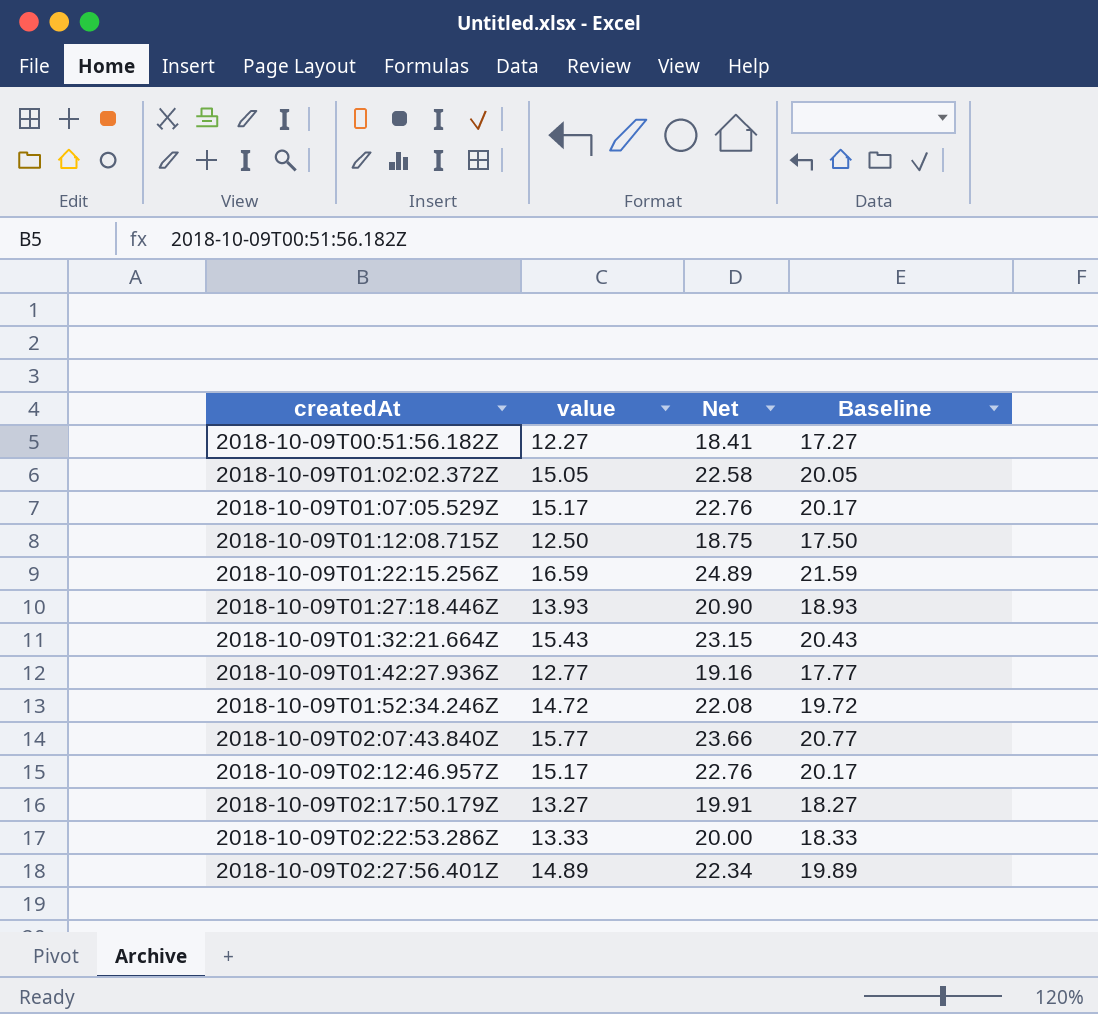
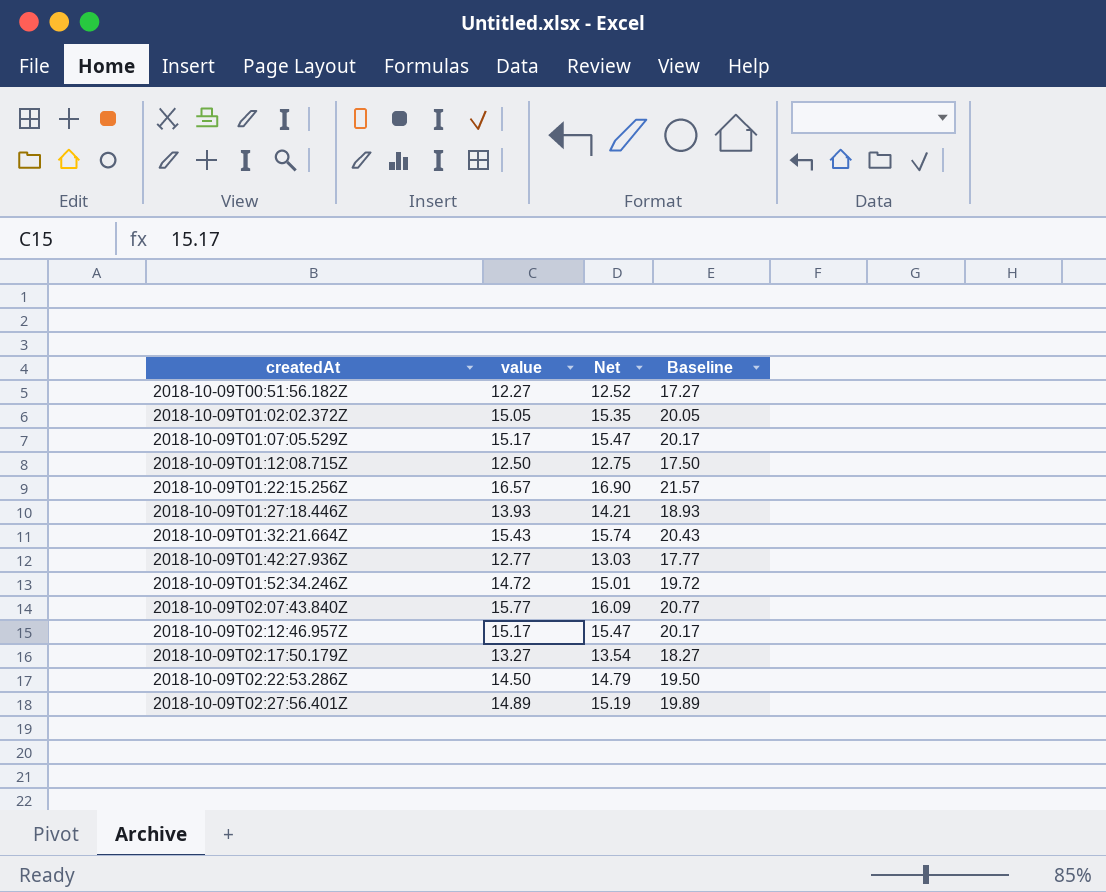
column Net | formula: [value] * 1.5 -> [value] * 1.02
2018-10-09T01:22:15.256Z | value: 16.59 -> 16.57
2018-10-09T01:22:15.256Z | Baseline: 21.59 -> 21.57
2018-10-09T02:22:53.286Z | value: 13.33 -> 14.50
2018-10-09T02:22:53.286Z | Baseline: 18.33 -> 19.50

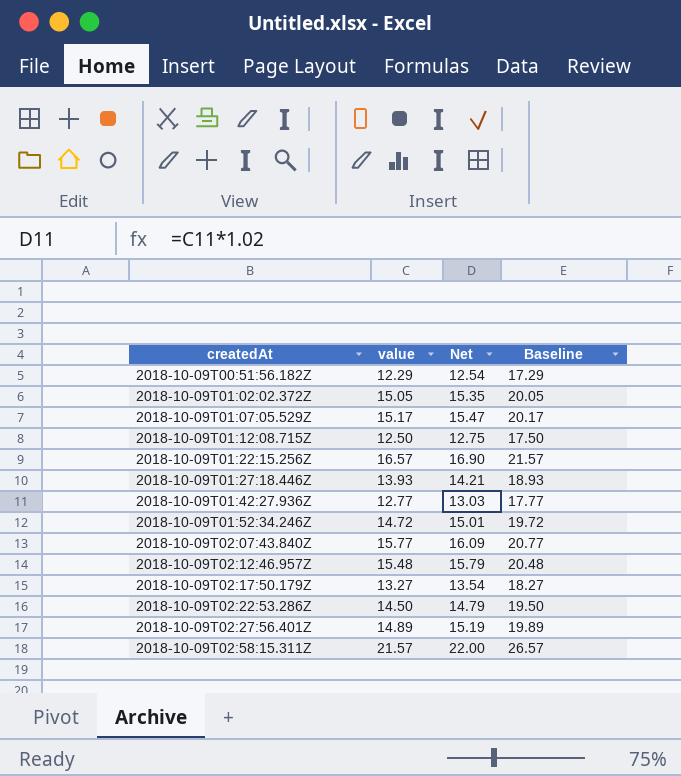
row 2018-10-09T01:32:21.664Z: 15.43 | 15.74 | 20.43 -> none
2018-10-09T00:51:56.182Z | value: 12.27 -> 12.29
2018-10-09T00:51:56.182Z | Net: 12.52 -> 12.54
2018-10-09T00:51:56.182Z | Baseline: 17.27 -> 17.29
2018-10-09T02:12:46.957Z | value: 15.17 -> 15.48
2018-10-09T02:12:46.957Z | Net: 15.47 -> 15.79
2018-10-09T02:12:46.957Z | Baseline: 20.17 -> 20.48
row 2018-10-09T02:58:15.311Z: none -> 21.57 | 22.00 | 26.57

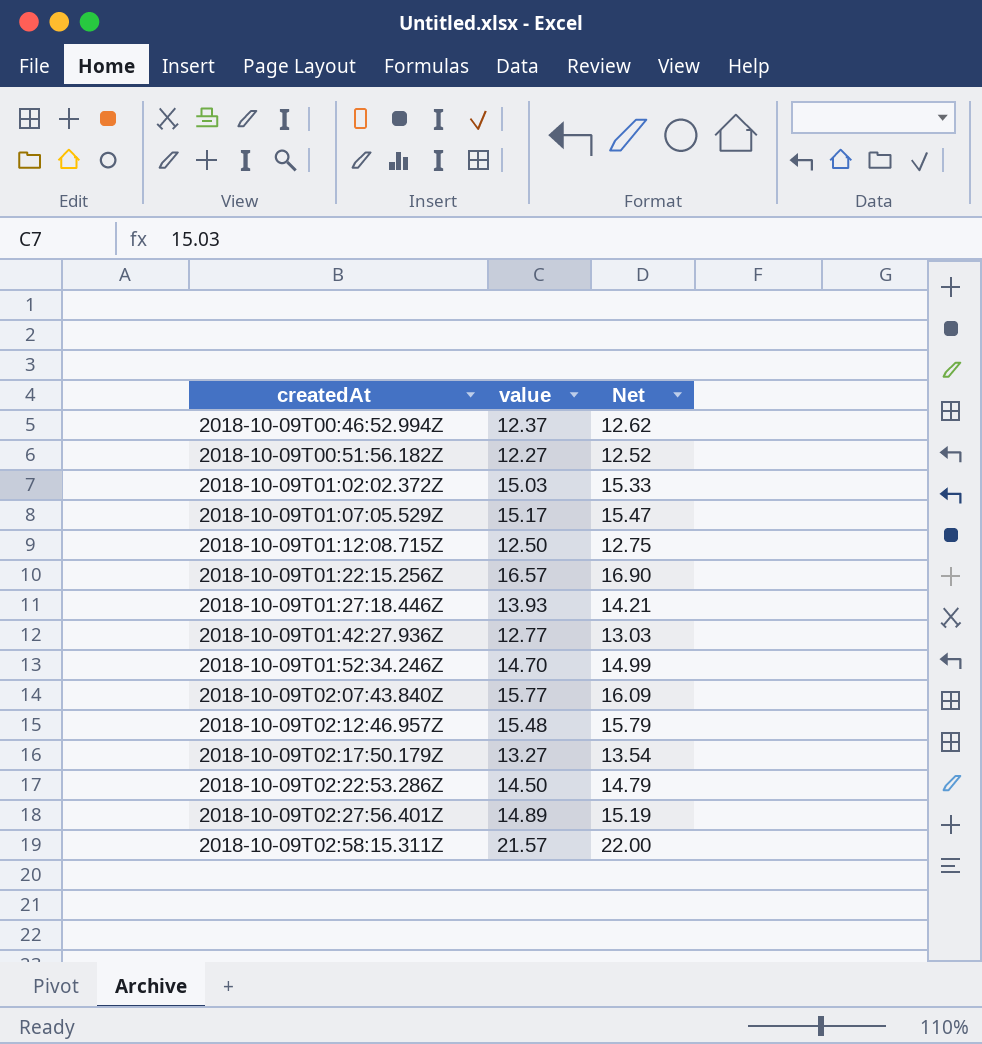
column Baseline | formula: [value] + 5 -> none
row 2018-10-09T00:46:52.994Z: none -> 12.37 | 12.62
2018-10-09T00:51:56.182Z | value: 12.29 -> 12.27
2018-10-09T00:51:56.182Z | Net: 12.54 -> 12.52
2018-10-09T01:02:02.372Z | value: 15.05 -> 15.03
2018-10-09T01:02:02.372Z | Net: 15.35 -> 15.33
2018-10-09T01:52:34.246Z | value: 14.72 -> 14.70
2018-10-09T01:52:34.246Z | Net: 15.01 -> 14.99

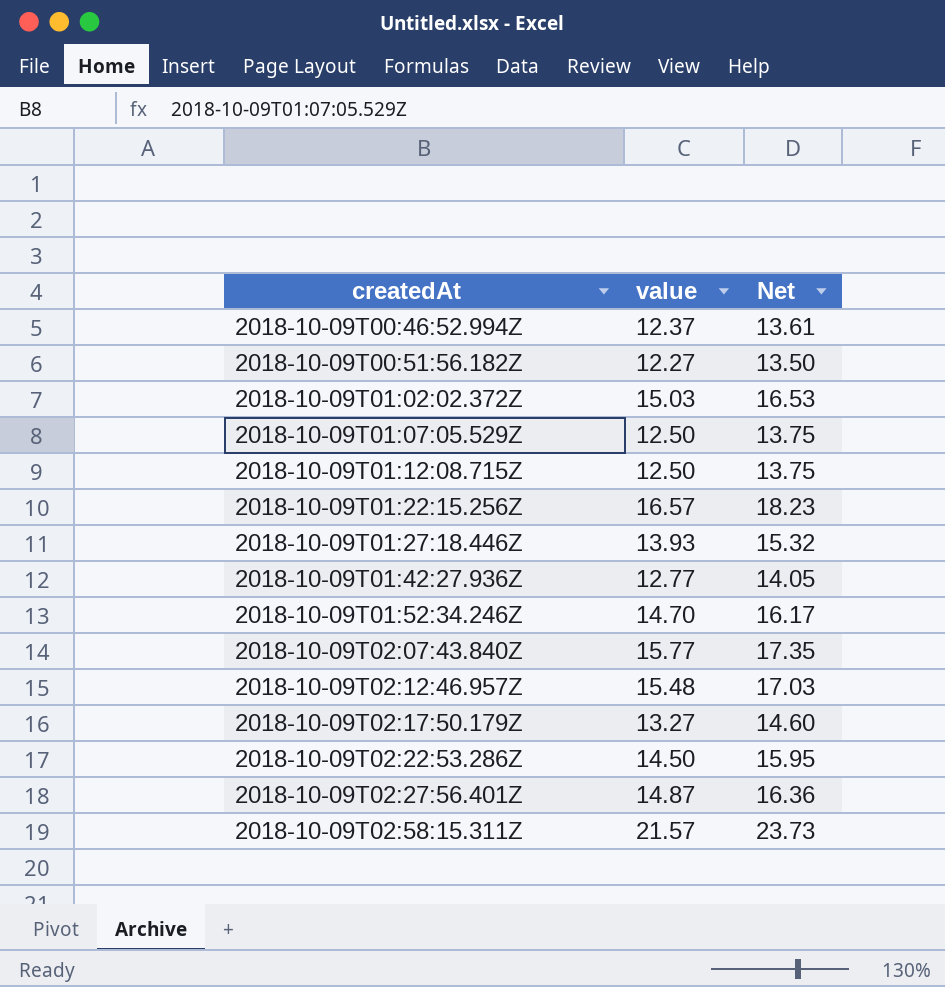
column Net | formula: [value] * 1.02 -> [value] * 1.1
2018-10-09T01:07:05.529Z | value: 15.17 -> 12.50
2018-10-09T02:27:56.401Z | value: 14.89 -> 14.87

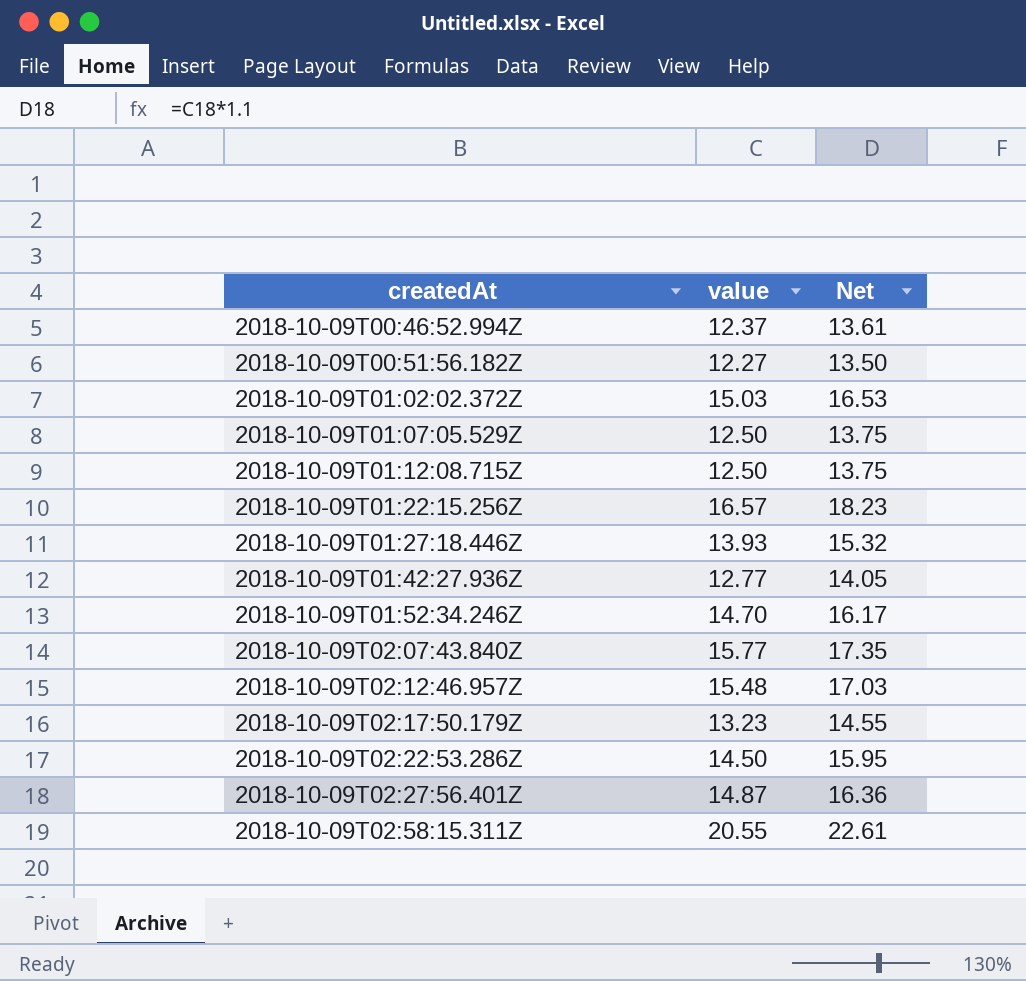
2018-10-09T02:17:50.179Z | value: 13.27 -> 13.23
2018-10-09T02:17:50.179Z | Net: 14.60 -> 14.55
2018-10-09T02:58:15.311Z | value: 21.57 -> 20.55
2018-10-09T02:58:15.311Z | Net: 23.73 -> 22.61

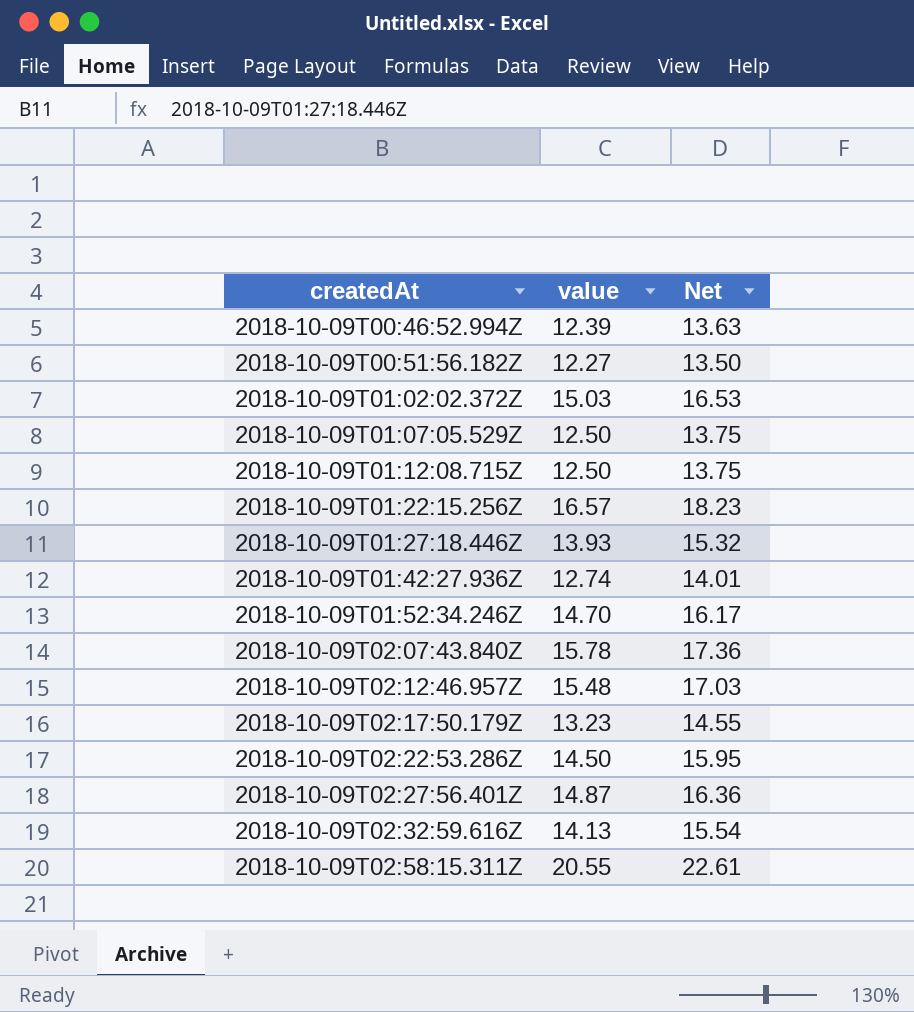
2018-10-09T00:46:52.994Z | value: 12.37 -> 12.39
2018-10-09T00:46:52.994Z | Net: 13.61 -> 13.63
2018-10-09T01:42:27.936Z | value: 12.77 -> 12.74
2018-10-09T01:42:27.936Z | Net: 14.05 -> 14.01
2018-10-09T02:07:43.840Z | value: 15.77 -> 15.78
2018-10-09T02:07:43.840Z | Net: 17.35 -> 17.36
row 2018-10-09T02:32:59.616Z: none -> 14.13 | 15.54

